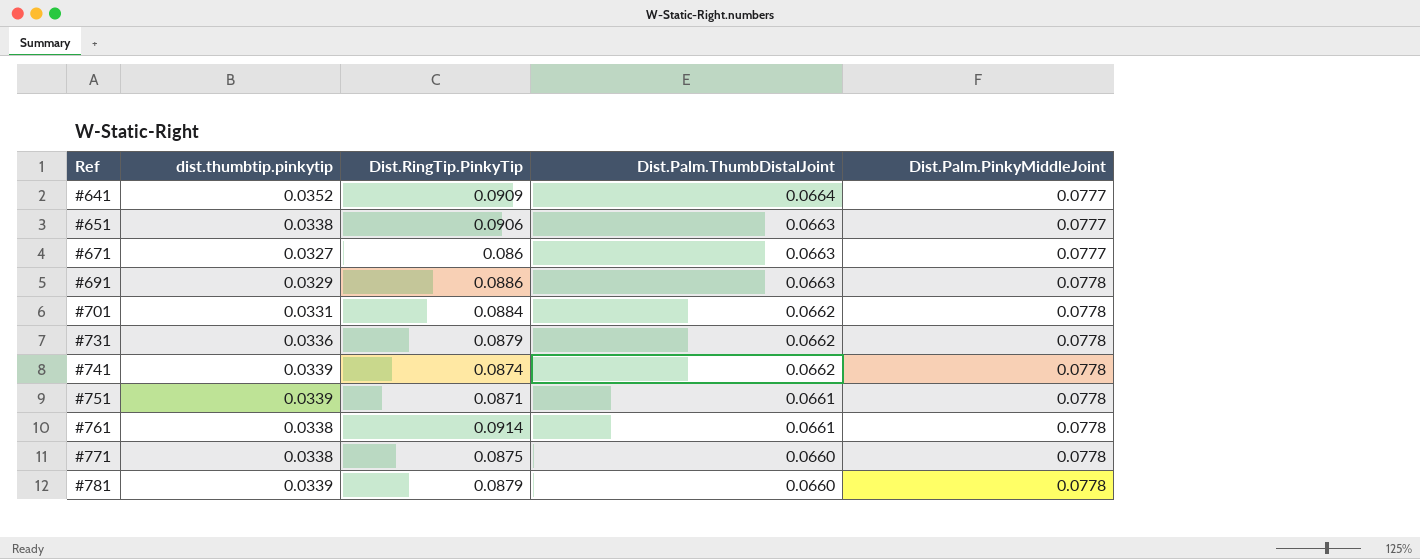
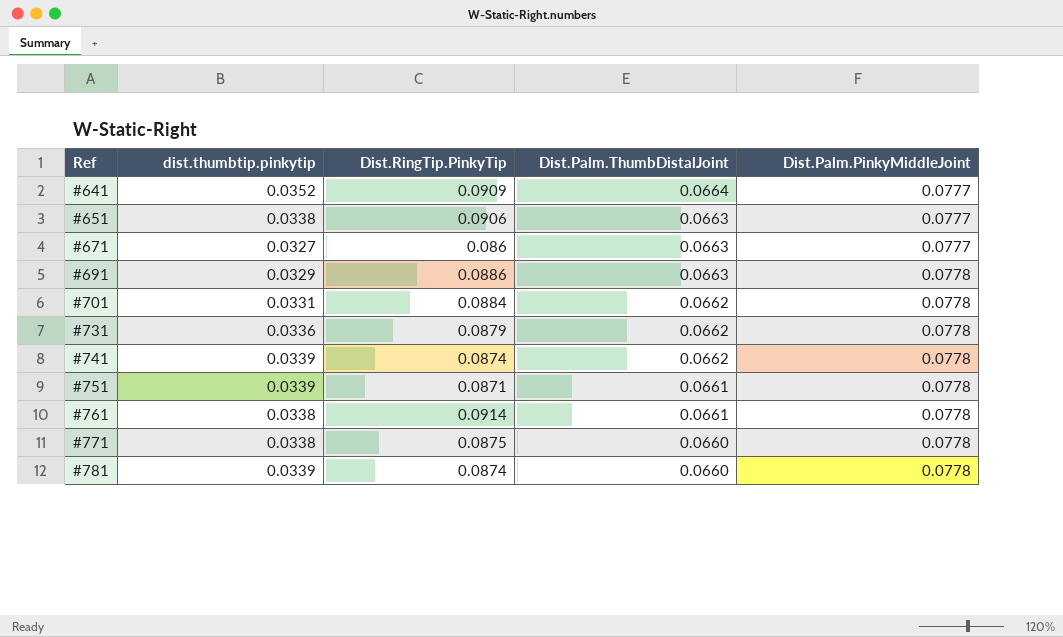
#781 | Dist.RingTip.PinkyTip: 0.0879 -> 0.0874

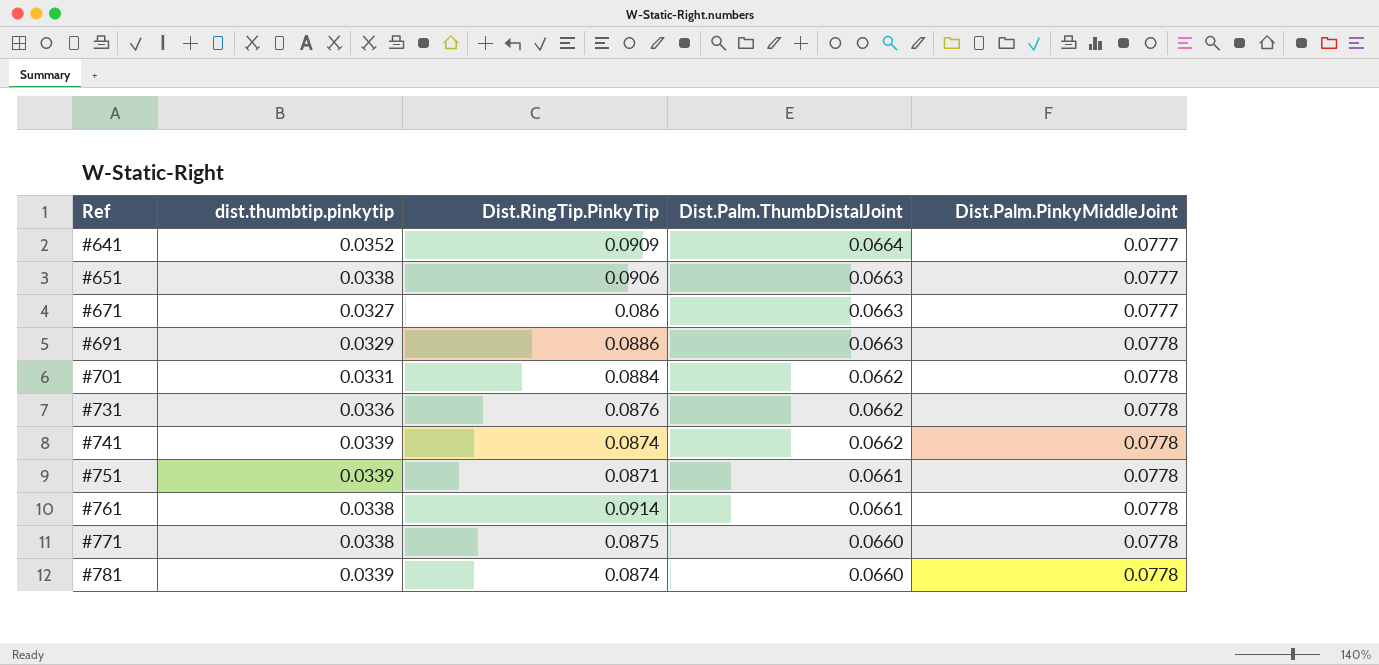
#731 | Dist.RingTip.PinkyTip: 0.0879 -> 0.0876

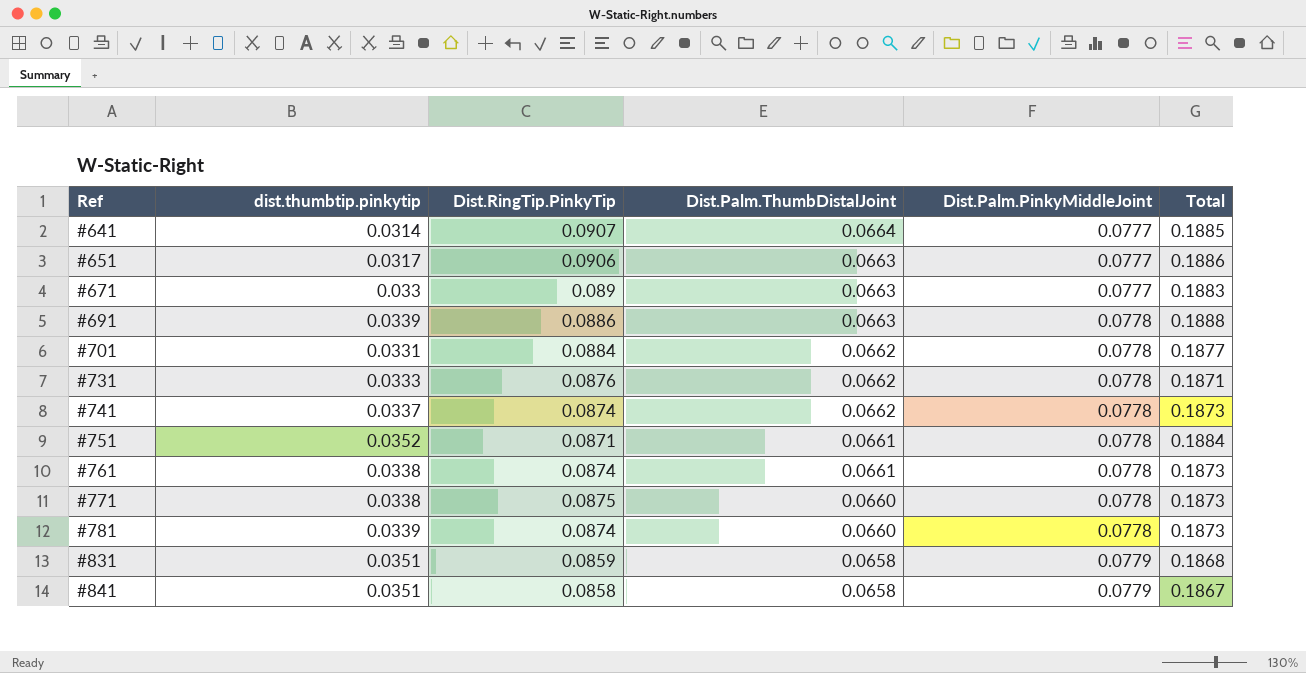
column Total | formula: none -> [dist.thumbtip.pinkytip] + [Dist.RingTip.PinkyTip] + [Dist.Palm.ThumbDistalJoint]
#641 | dist.thumbtip.pinkytip: 0.0352 -> 0.0314
#641 | Dist.RingTip.PinkyTip: 0.0909 -> 0.0907
#651 | dist.thumbtip.pinkytip: 0.0338 -> 0.0317
#671 | dist.thumbtip.pinkytip: 0.0327 -> 0.033
#671 | Dist.RingTip.PinkyTip: 0.086 -> 0.089
#691 | dist.thumbtip.pinkytip: 0.0329 -> 0.0339
#731 | dist.thumbtip.pinkytip: 0.0336 -> 0.0333
#741 | dist.thumbtip.pinkytip: 0.0339 -> 0.0337
#751 | dist.thumbtip.pinkytip: 0.0339 -> 0.0352
#761 | Dist.RingTip.PinkyTip: 0.0914 -> 0.0874
row #831: none -> 0.0351 | 0.0859 | 0.0658 | 0.0779 | 0.1868
row #841: none -> 0.0351 | 0.0858 | 0.0658 | 0.0779 | 0.1867

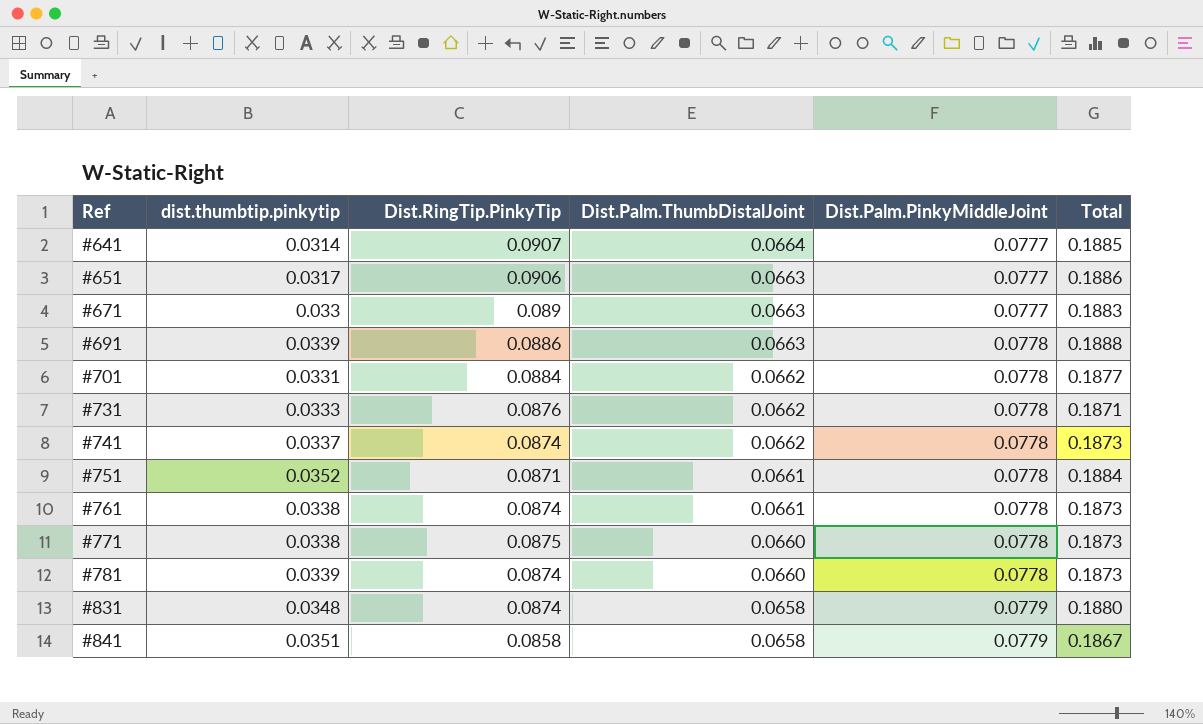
#831 | dist.thumbtip.pinkytip: 0.0351 -> 0.0348
#831 | Dist.RingTip.PinkyTip: 0.0859 -> 0.0874
#831 | Total: 0.1868 -> 0.1880

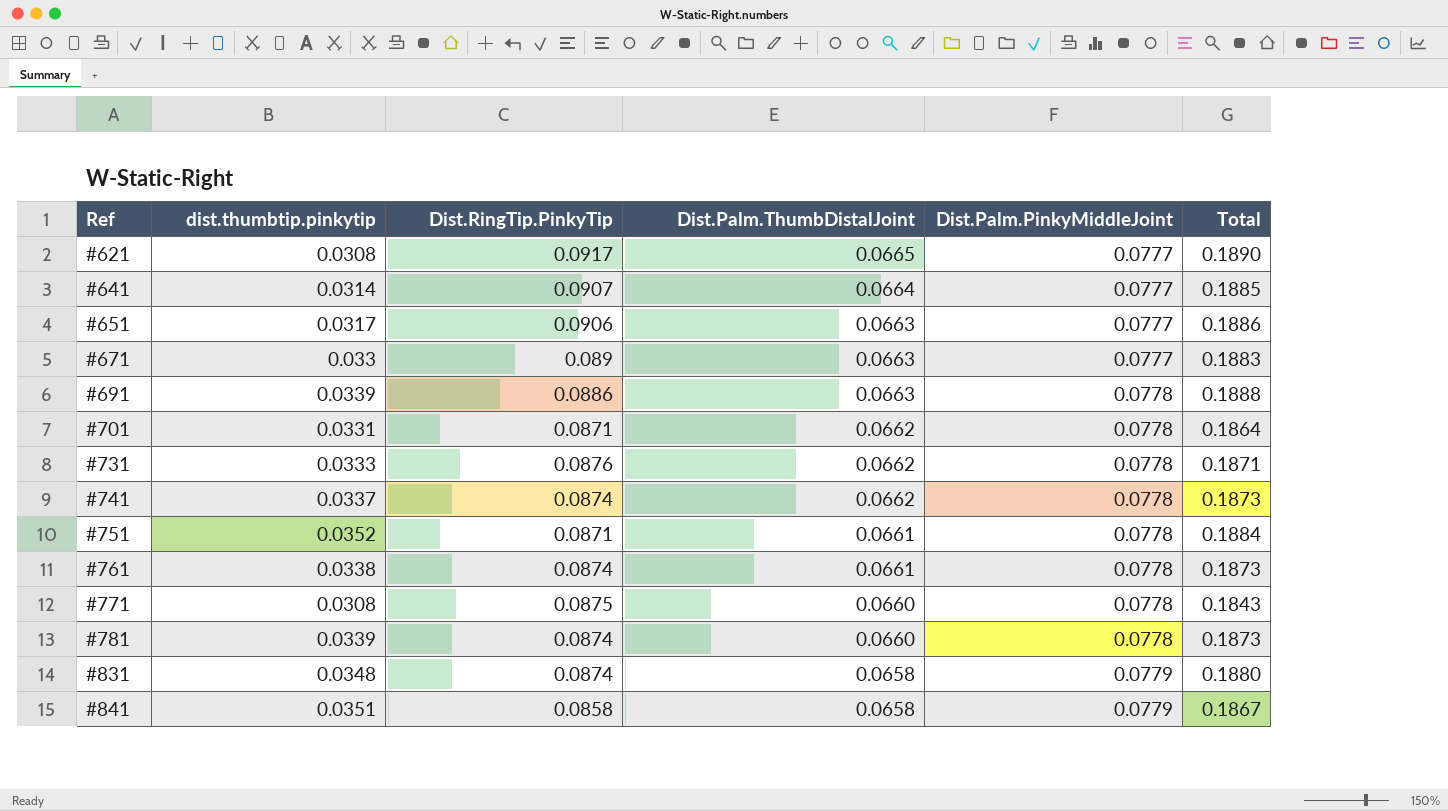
row #621: none -> 0.0308 | 0.0917 | 0.0665 | 0.0777 | 0.1890
#701 | Dist.RingTip.PinkyTip: 0.0884 -> 0.0871
#701 | Total: 0.1877 -> 0.1864
#771 | dist.thumbtip.pinkytip: 0.0338 -> 0.0308
#771 | Total: 0.1873 -> 0.1843

